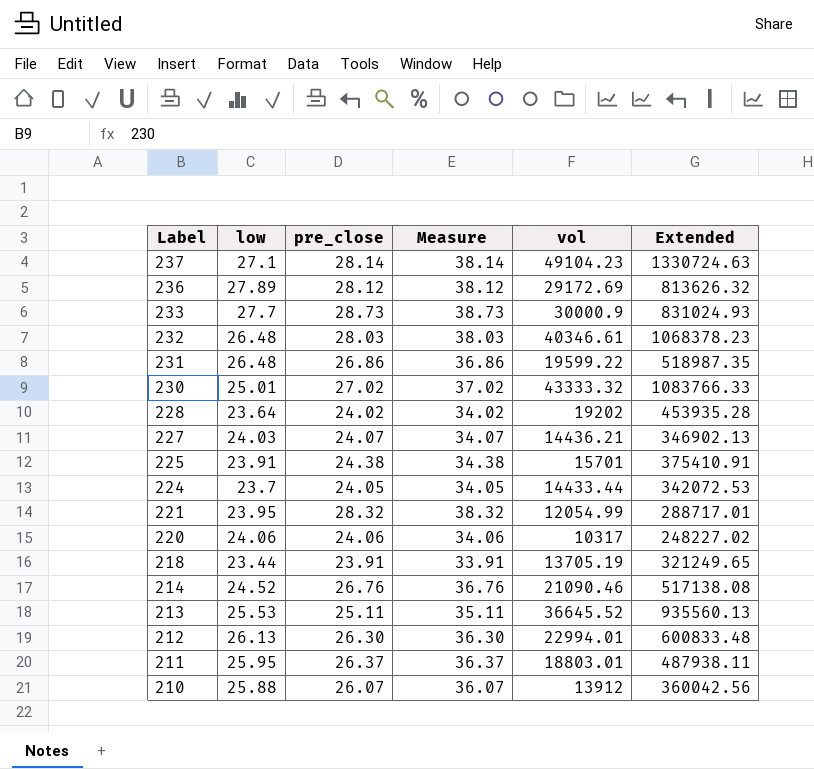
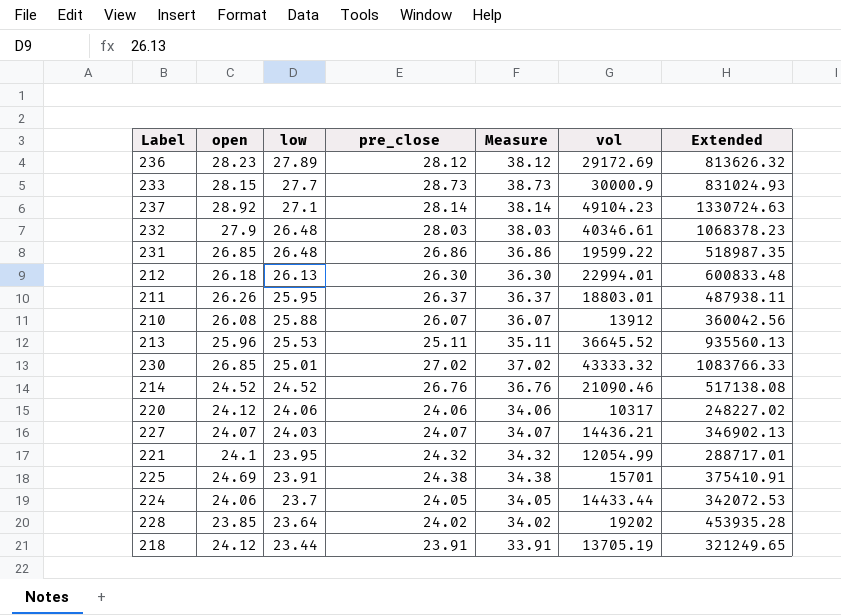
row order: Label descending -> low descending
column open | position: none -> 2
221 | pre_close: 28.32 -> 24.32
221 | Measure: 38.32 -> 34.32

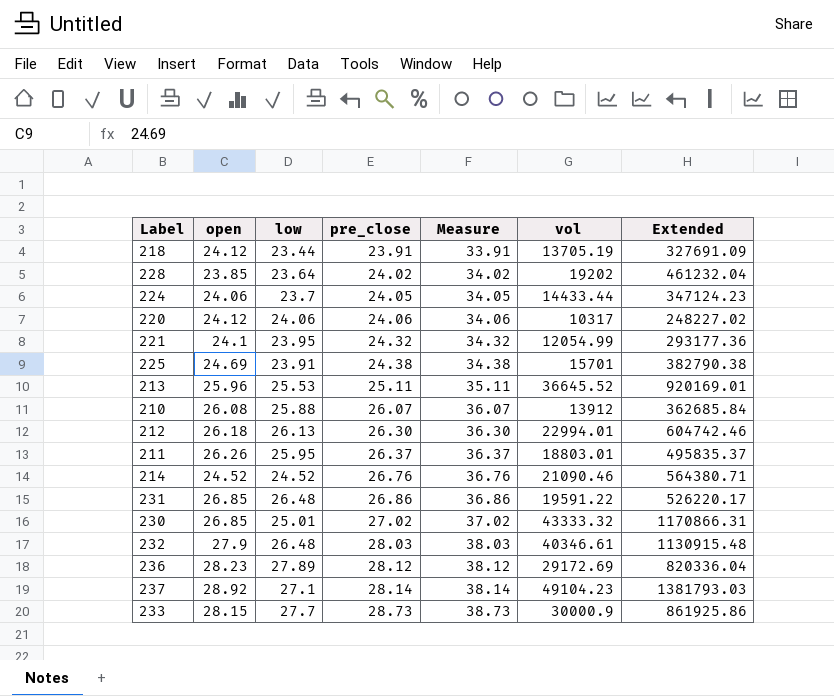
row order: low descending -> pre_close ascending
column Extended | formula: [low] * [vol] -> [pre_close] * [vol]
row 227: 24.07 | 24.03 | 24.07 | 34.07 | 14436.21 | 346902.13 -> none
231 | vol: 19599.22 -> 19591.22

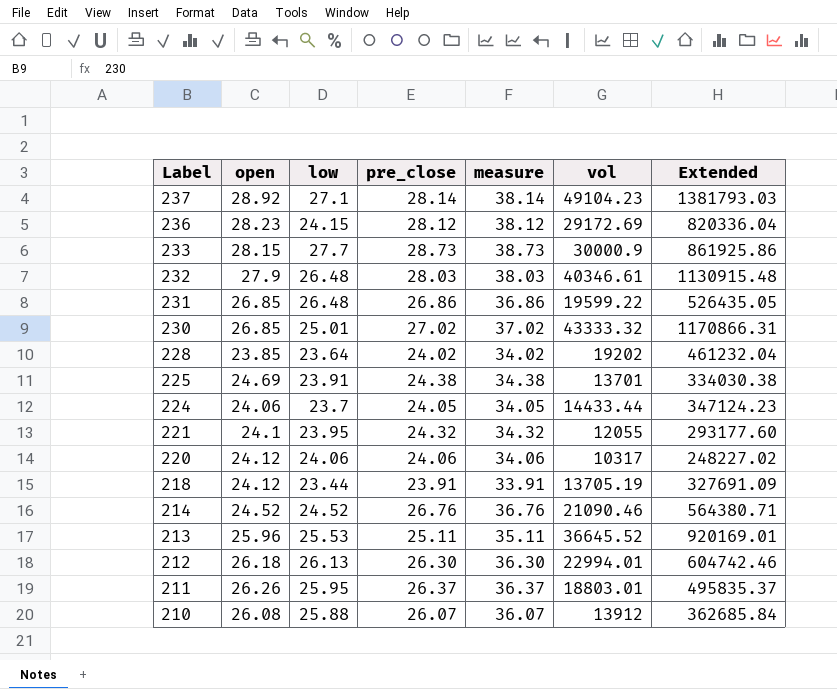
row order: pre_close ascending -> Label descending
column name: Measure -> measure
236 | low: 27.89 -> 24.15
231 | vol: 19591.22 -> 19599.22
231 | Extended: 526220.17 -> 526435.05
225 | vol: 15701 -> 13701
225 | Extended: 382790.38 -> 334030.38
221 | vol: 12054.99 -> 12055
221 | Extended: 293177.36 -> 293177.60

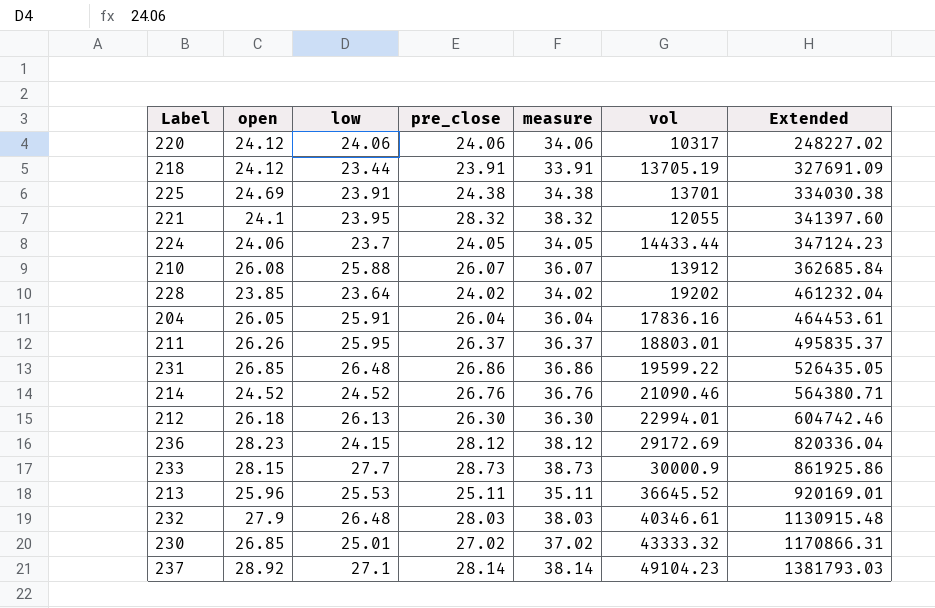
row order: Label descending -> Extended ascending
221 | pre_close: 24.32 -> 28.32
221 | measure: 34.32 -> 38.32
221 | Extended: 293177.60 -> 341397.60
row 204: none -> 26.05 | 25.91 | 26.04 | 36.04 | 17836.16 | 464453.61

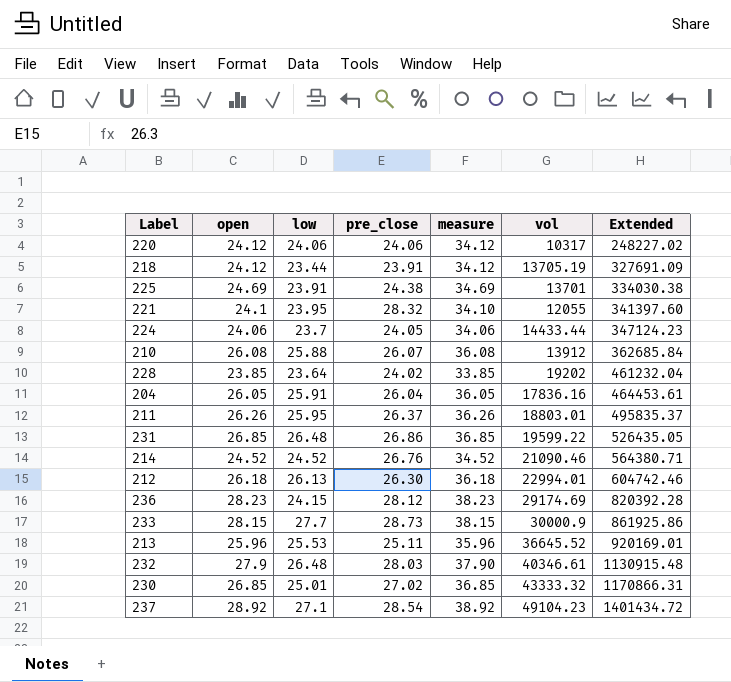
column measure | formula: [pre_close] + 10 -> [open] + 10
236 | vol: 29172.69 -> 29174.69
236 | Extended: 820336.04 -> 820392.28
237 | pre_close: 28.14 -> 28.54
237 | Extended: 1381793.03 -> 1401434.72

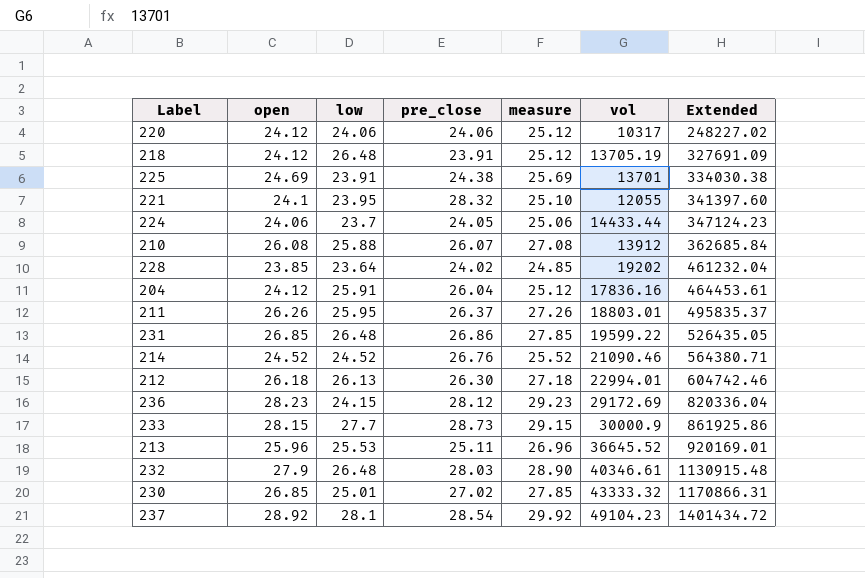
column measure | formula: [open] + 10 -> [open] + 1
218 | low: 23.44 -> 26.48
204 | open: 26.05 -> 24.12
236 | vol: 29174.69 -> 29172.69
236 | Extended: 820392.28 -> 820336.04
237 | low: 27.1 -> 28.1

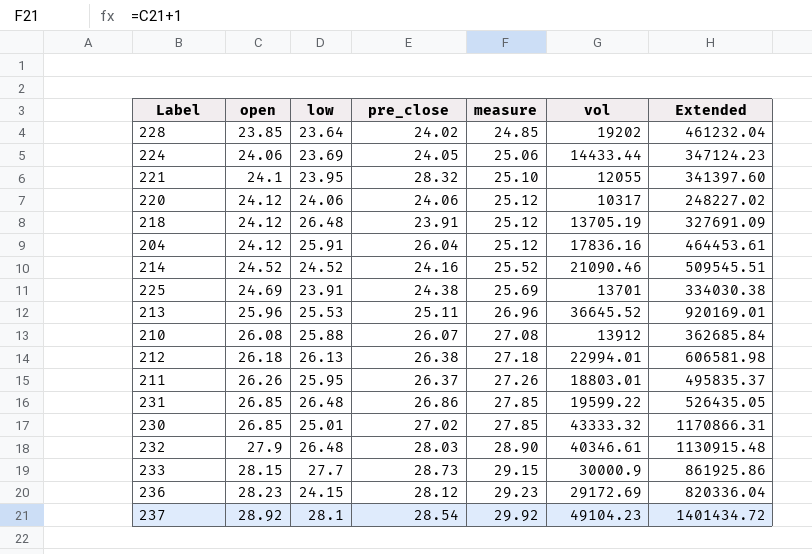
row order: Extended ascending -> open ascending
224 | low: 23.7 -> 23.69
214 | pre_close: 26.76 -> 24.16
214 | Extended: 564380.71 -> 509545.51
212 | pre_close: 26.30 -> 26.38
212 | Extended: 604742.46 -> 606581.98

